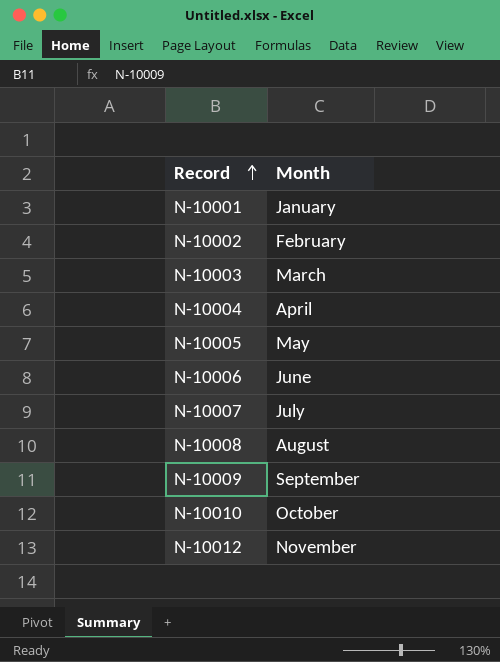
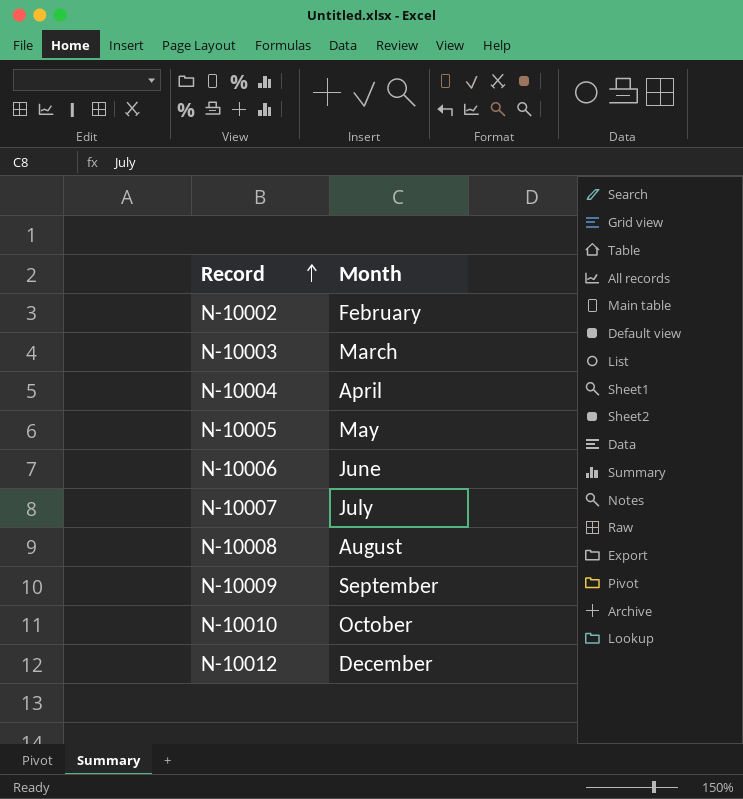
row N-10001: January -> none
N-10012 | Month: November -> December

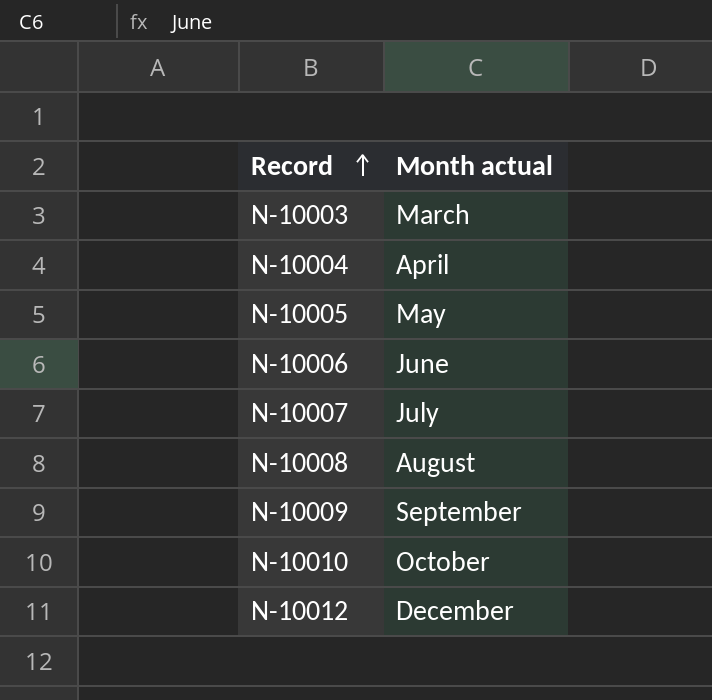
column name: Month -> Month actual
row N-10002: February -> none

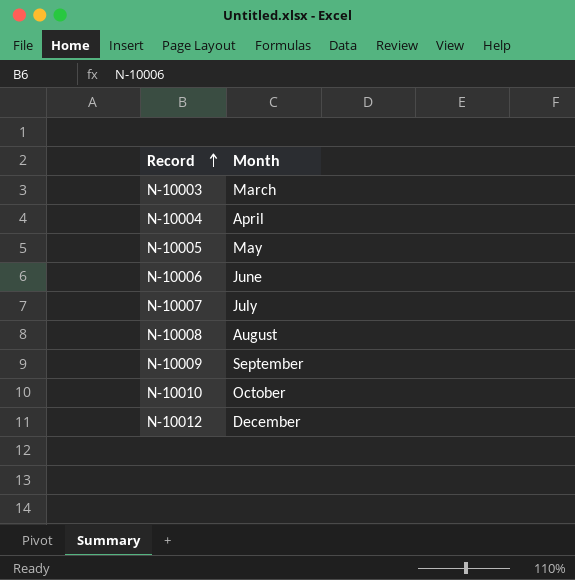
column name: Month actual -> Month

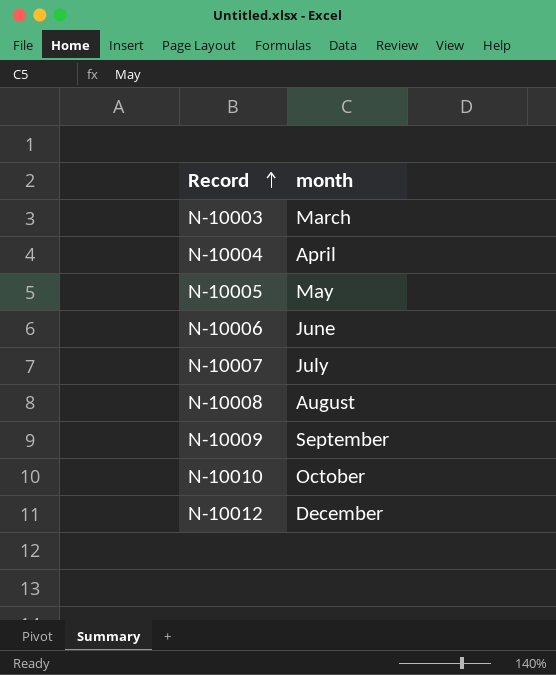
column name: Month -> month

